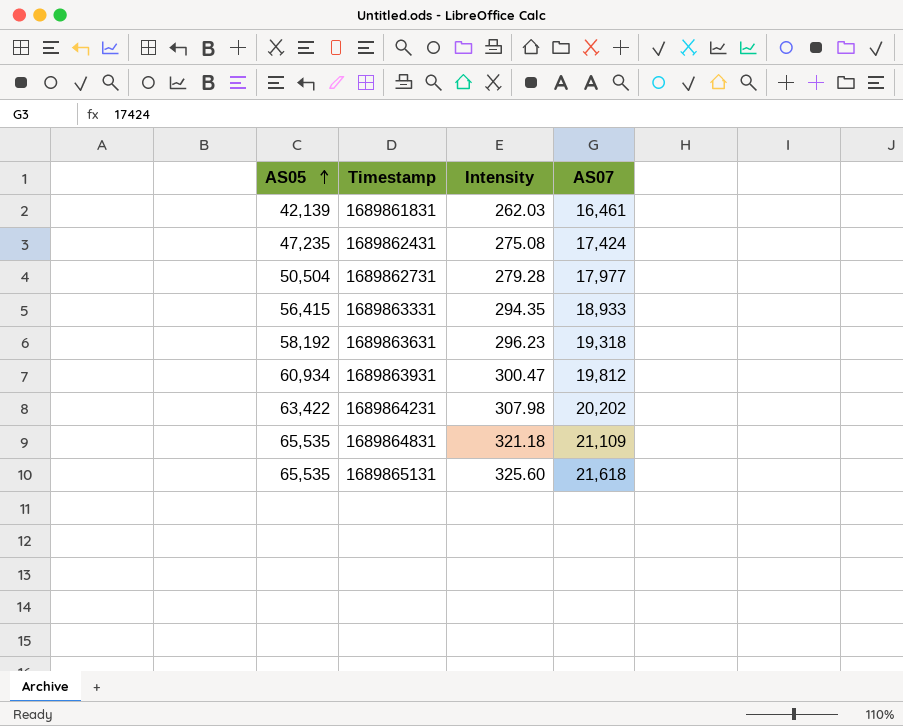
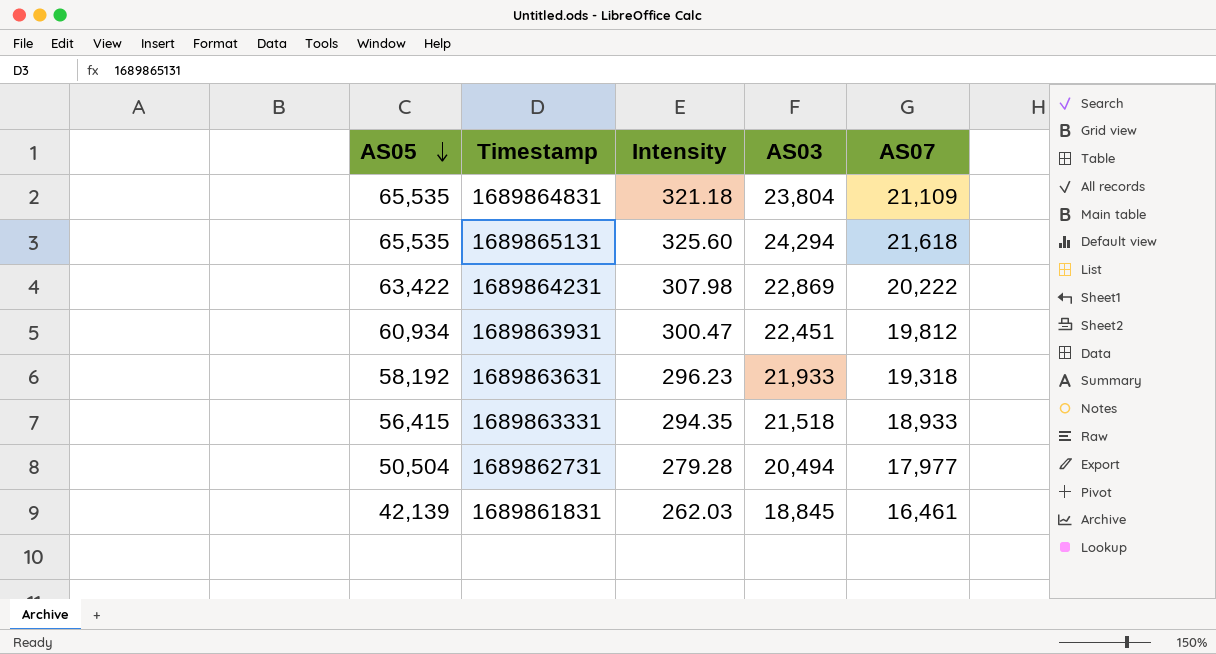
row order: AS05 ascending -> AS05 descending
column AS03 | position: none -> 4
row 1689862431: 47,235 | 275.08 | 17,424 -> none
1689864231 | AS07: 20,202 -> 20,222

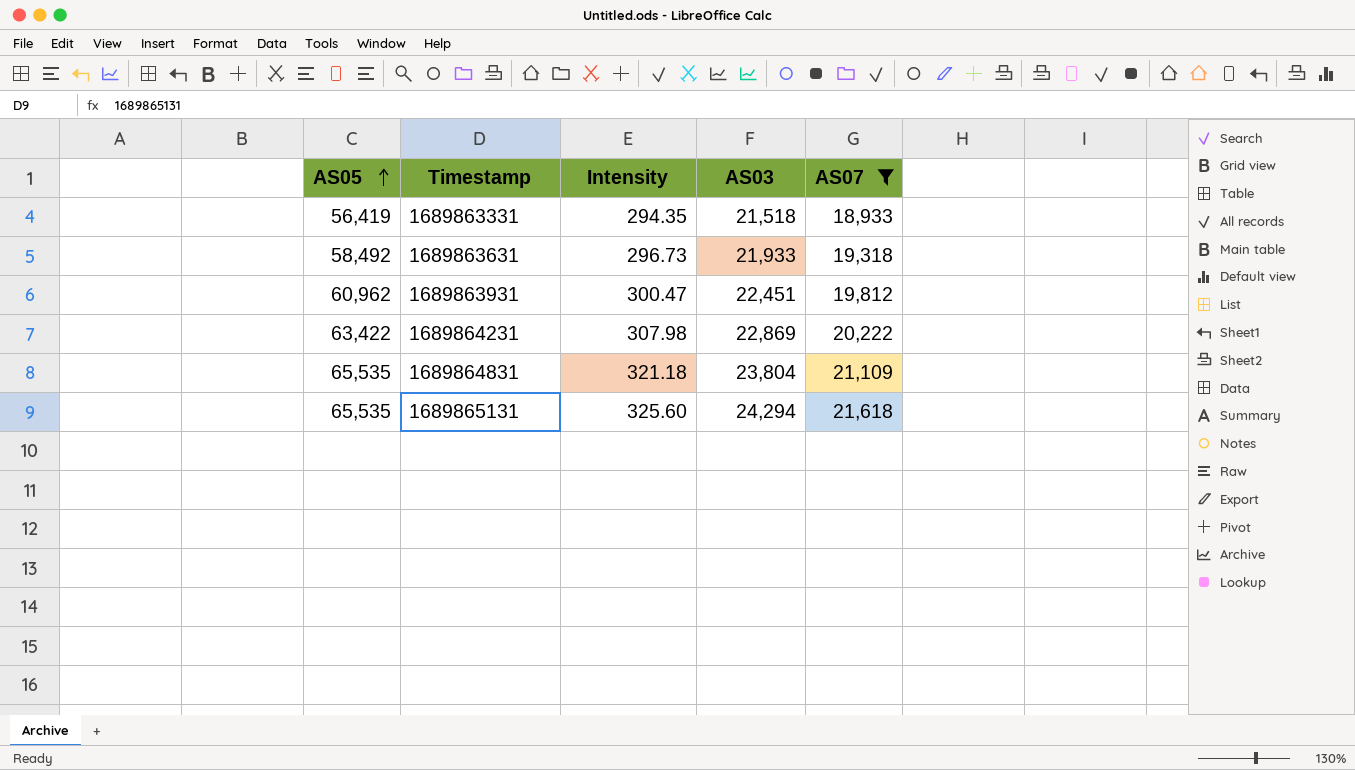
filter: none -> AS07 >= 18,933
row order: AS05 descending -> AS05 ascending
1689863331 | AS05: 56,415 -> 56,419
1689863631 | AS05: 58,192 -> 58,492
1689863631 | Intensity: 296.23 -> 296.73
1689863931 | AS05: 60,934 -> 60,962

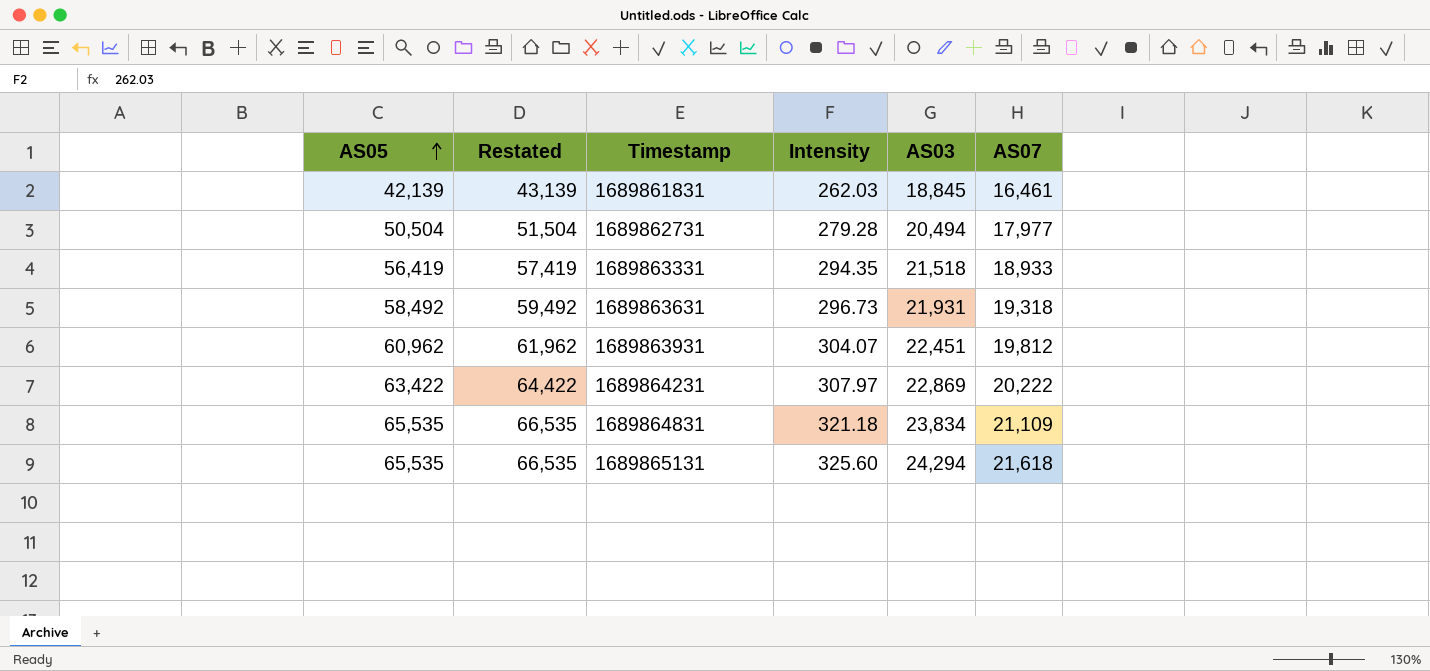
filter: AS07 >= 18,933 -> none
column Restated | formula: none -> [AS05] + 1000
1689863631 | AS03: 21,933 -> 21,931
1689863931 | Intensity: 300.47 -> 304.07
1689864231 | Intensity: 307.98 -> 307.97
1689864831 | AS03: 23,804 -> 23,834

